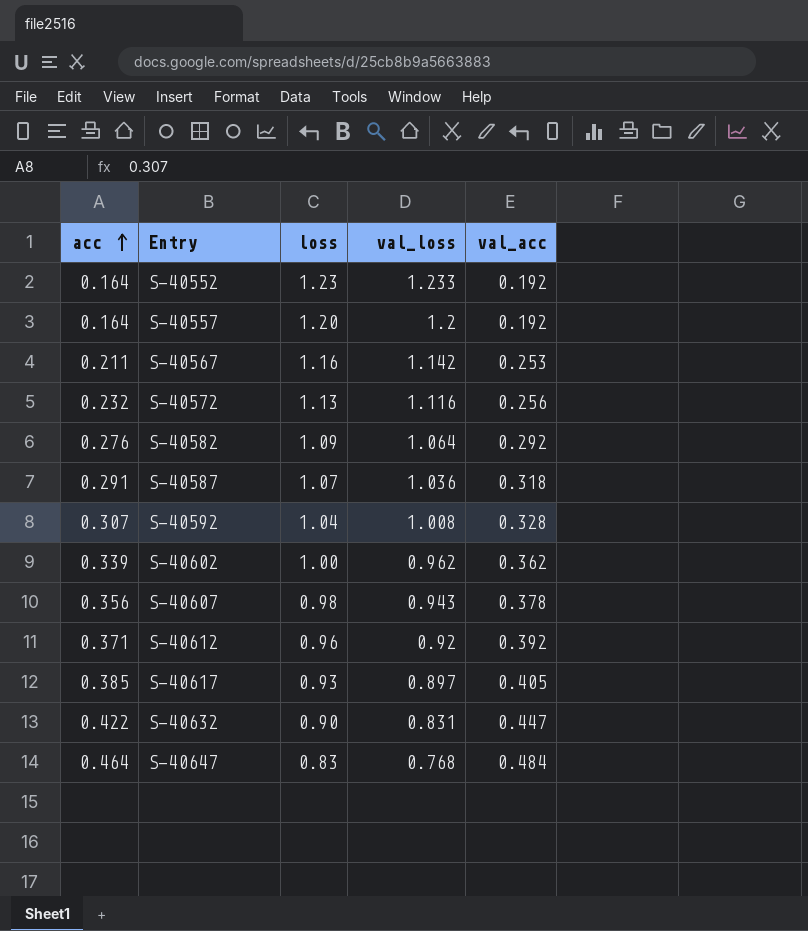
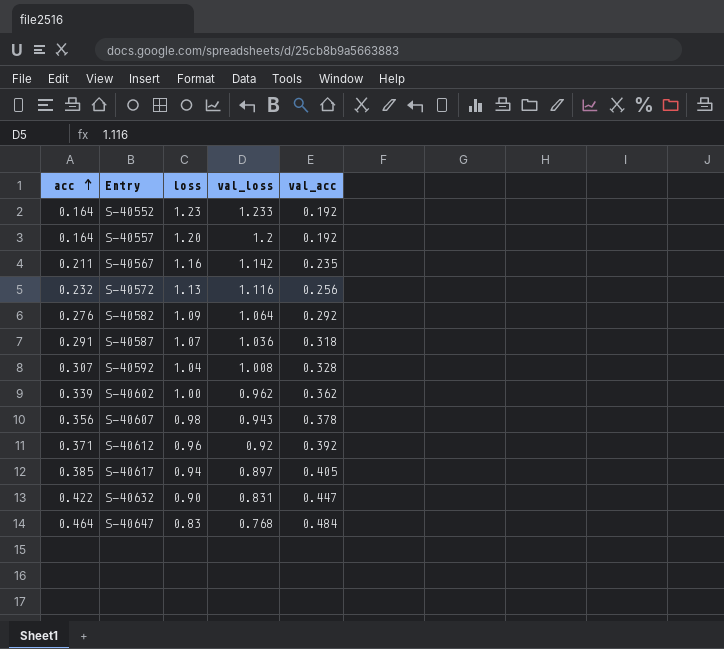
S-40567 | val_acc: 0.253 -> 0.235
S-40617 | loss: 0.93 -> 0.94

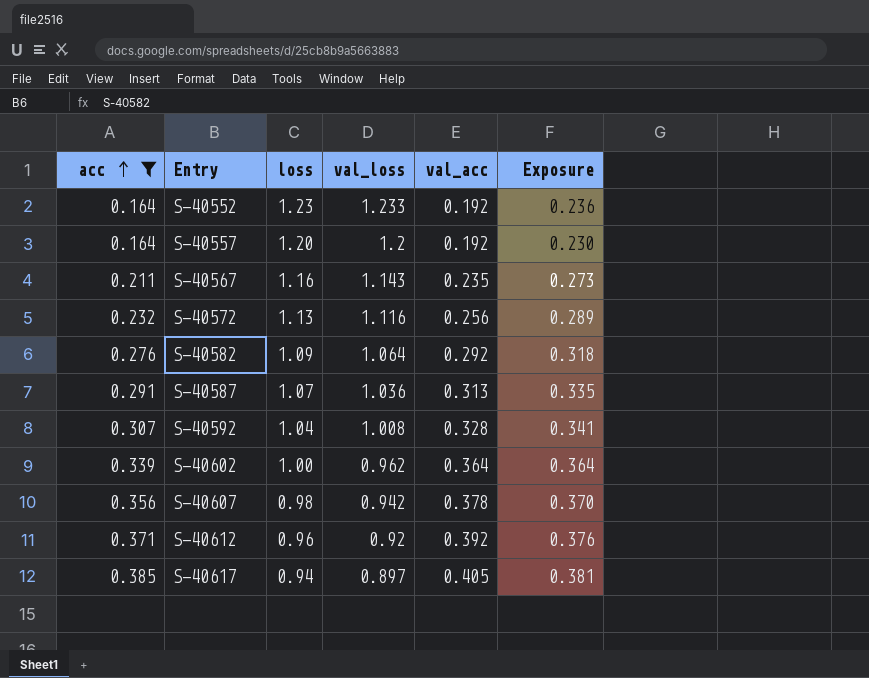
filter: none -> acc <= 0.385
column Exposure | formula: none -> [loss] * [val_acc]
S-40567 | val_loss: 1.142 -> 1.143
S-40587 | val_acc: 0.318 -> 0.313
S-40602 | val_acc: 0.362 -> 0.364
S-40607 | val_loss: 0.943 -> 0.942

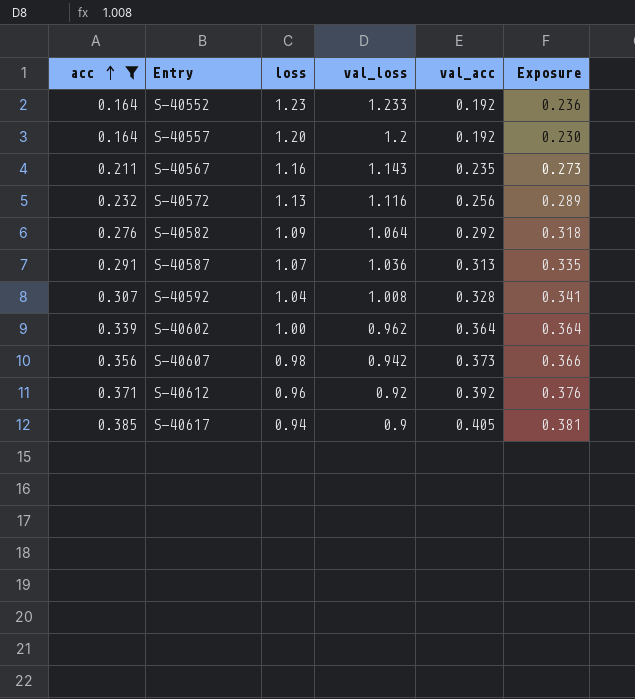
S-40607 | val_acc: 0.378 -> 0.373
S-40607 | Exposure: 0.370 -> 0.366
S-40617 | val_loss: 0.897 -> 0.9

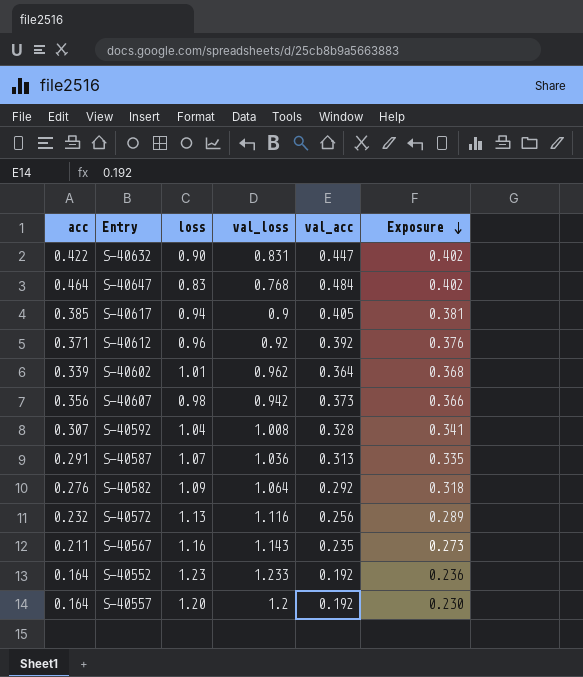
filter: acc <= 0.385 -> none
row order: acc ascending -> Exposure descending
S-40602 | loss: 1.00 -> 1.01
S-40602 | Exposure: 0.364 -> 0.368

